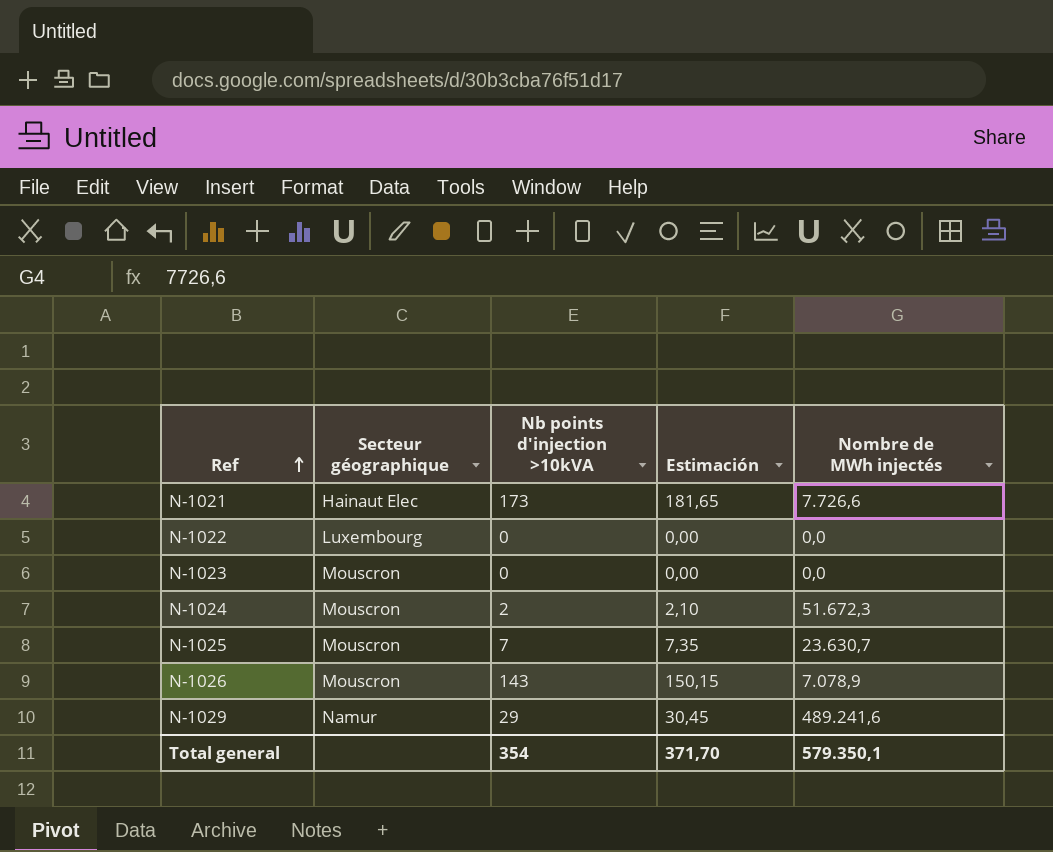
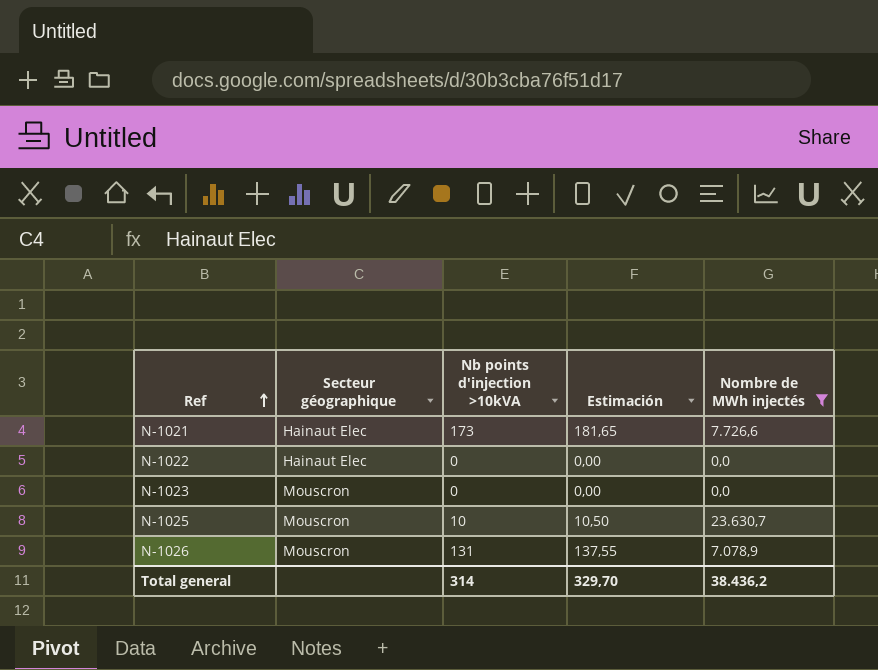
filter: none -> Nombre de MWh injectés <= 23.630,7
N-1022 | Secteur géographique: Luxembourg -> Hainaut Elec
N-1025 | Nb points d'injection >10kVA: 7 -> 10
N-1025 | Estimación: 7,35 -> 10,50
N-1026 | Nb points d'injection >10kVA: 143 -> 131
N-1026 | Estimación: 150,15 -> 137,55
Total general | Nb points d'injection >10kVA: 354 -> 314
Total general | Estimación: 371,70 -> 329,70
Total general | Nombre de MWh injectés: 579.350,1 -> 38.436,2

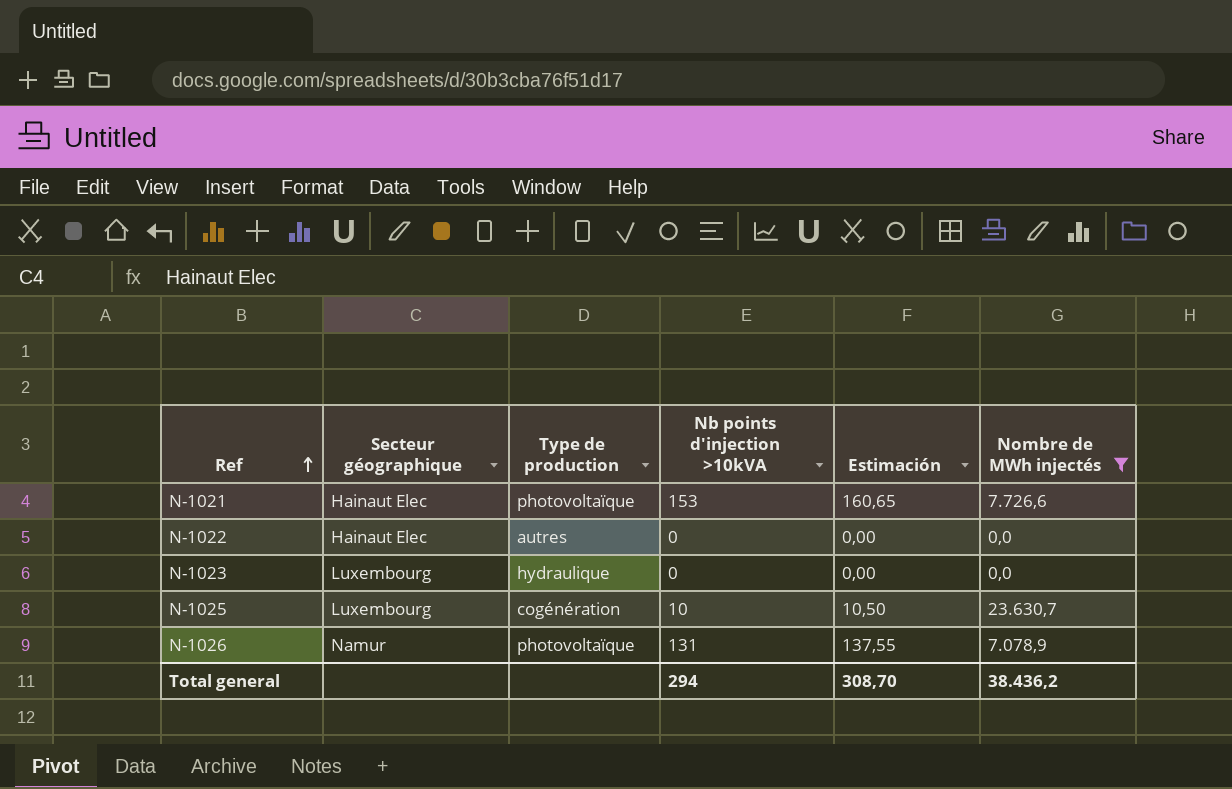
column Type de production | position: none -> 3
N-1021 | Nb points d'injection >10kVA: 173 -> 153
N-1021 | Estimación: 181,65 -> 160,65
N-1023 | Secteur géographique: Mouscron -> Luxembourg
N-1025 | Secteur géographique: Mouscron -> Luxembourg
N-1026 | Secteur géographique: Mouscron -> Namur
Total general | Nb points d'injection >10kVA: 314 -> 294
Total general | Estimación: 329,70 -> 308,70

